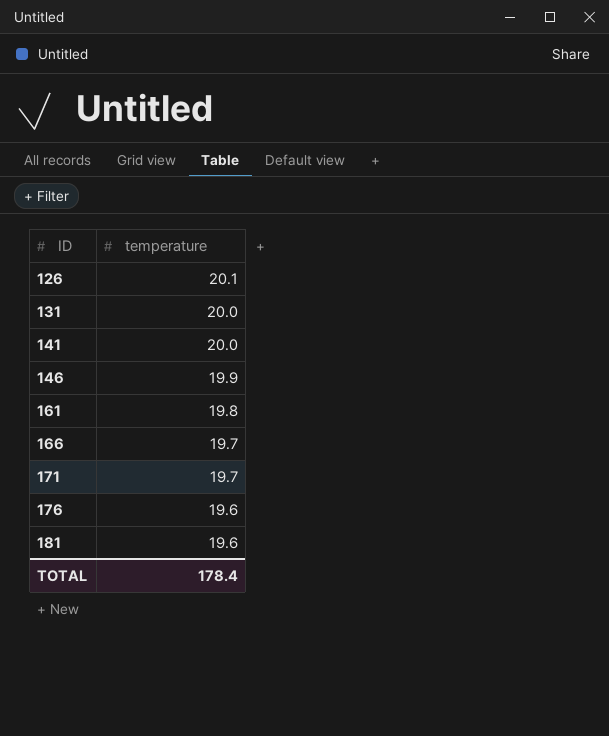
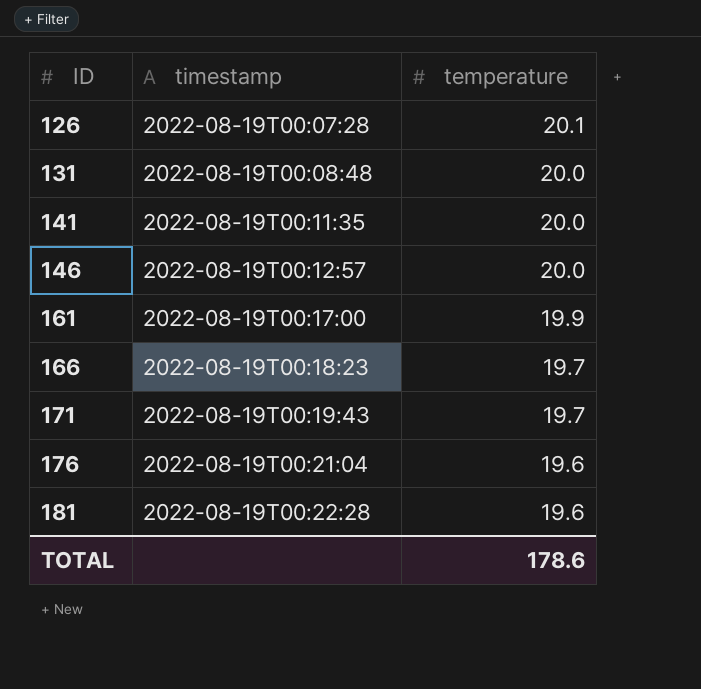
column timestamp | position: none -> 2
146 | temperature: 19.9 -> 20.0
161 | temperature: 19.8 -> 19.9
TOTAL | temperature: 178.4 -> 178.6

